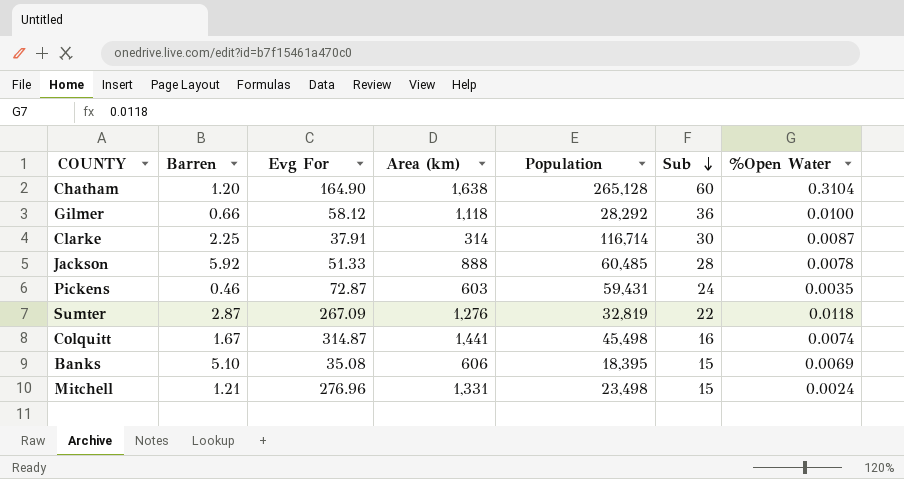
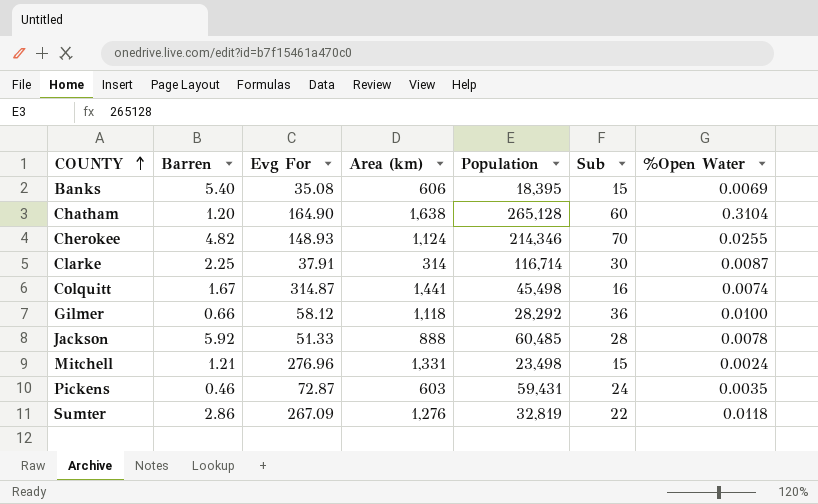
row order: Sub descending -> COUNTY ascending
Banks | Barren: 5.10 -> 5.40
row Cherokee: none -> 4.82 | 148.93 | 1,124 | 214,346 | 70 | 0.0255
Sumter | Barren: 2.87 -> 2.86

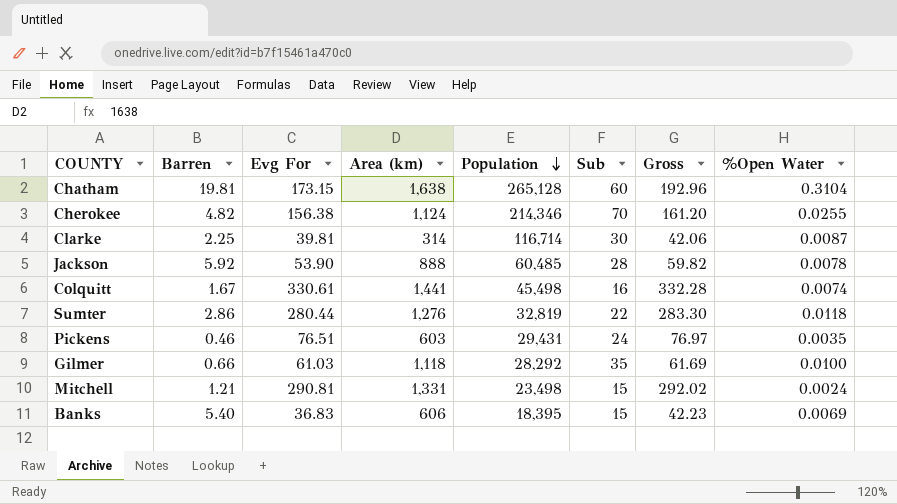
row order: COUNTY ascending -> Population descending
column Gross | formula: none -> [Barren] + [Evg For]
Chatham | Barren: 1.20 -> 19.81
Chatham | Evg For: 164.90 -> 173.15
Cherokee | Evg For: 148.93 -> 156.38
Clarke | Evg For: 37.91 -> 39.81
Jackson | Evg For: 51.33 -> 53.90
Colquitt | Evg For: 314.87 -> 330.61
Sumter | Evg For: 267.09 -> 280.44
Pickens | Evg For: 72.87 -> 76.51
Pickens | Population: 59,431 -> 29,431
Gilmer | Evg For: 58.12 -> 61.03
Gilmer | Sub: 36 -> 35
Mitchell | Evg For: 276.96 -> 290.81
Banks | Evg For: 35.08 -> 36.83

